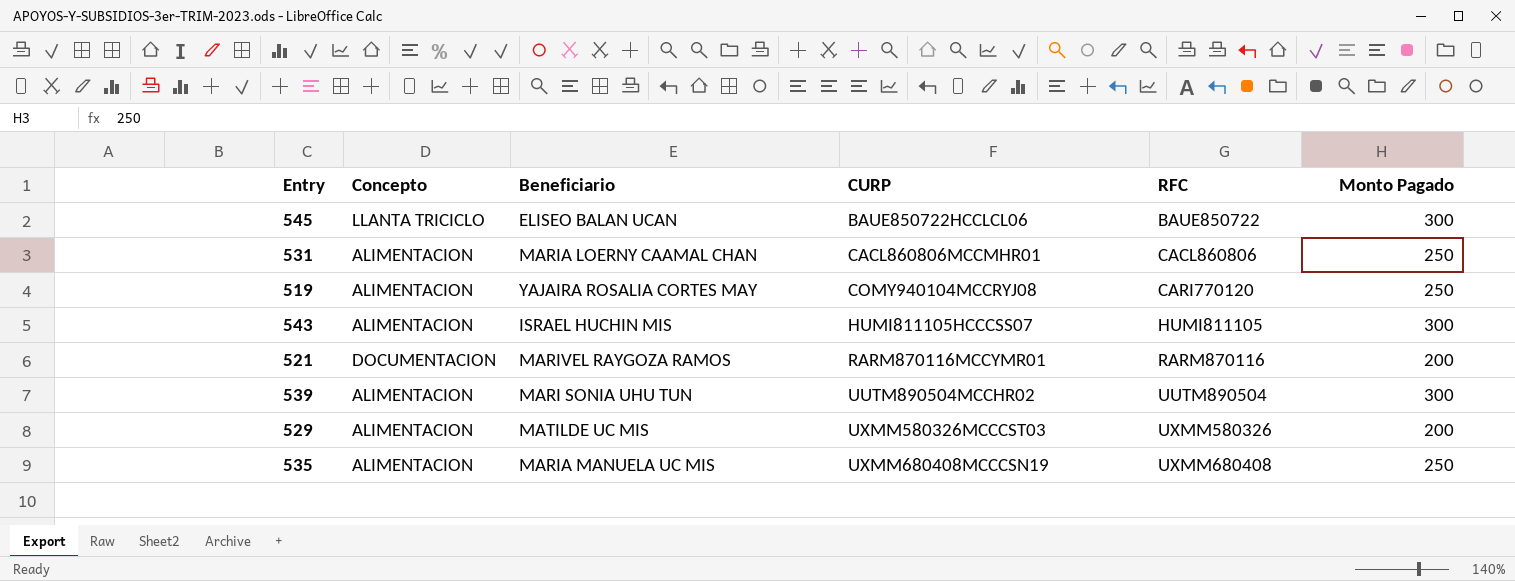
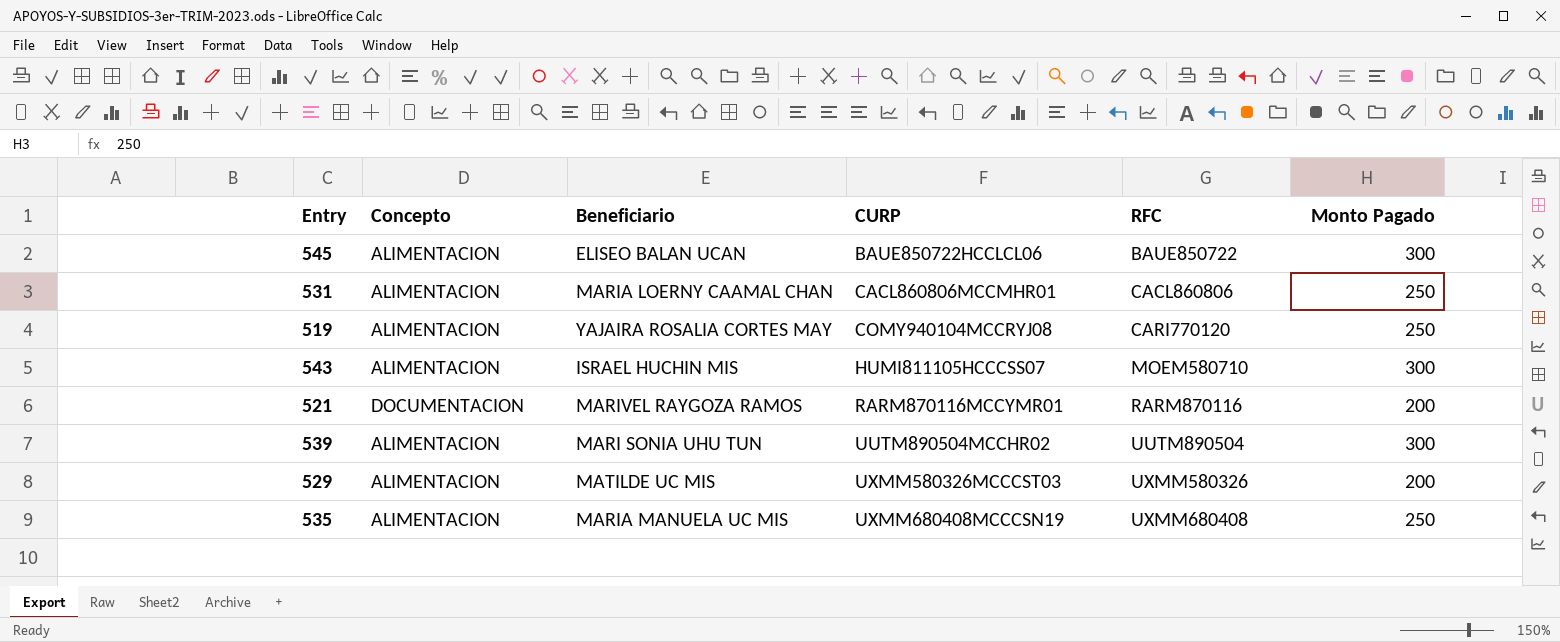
545 | Concepto: LLANTA TRICICLO -> ALIMENTACION
543 | RFC: HUMI811105 -> MOEM580710

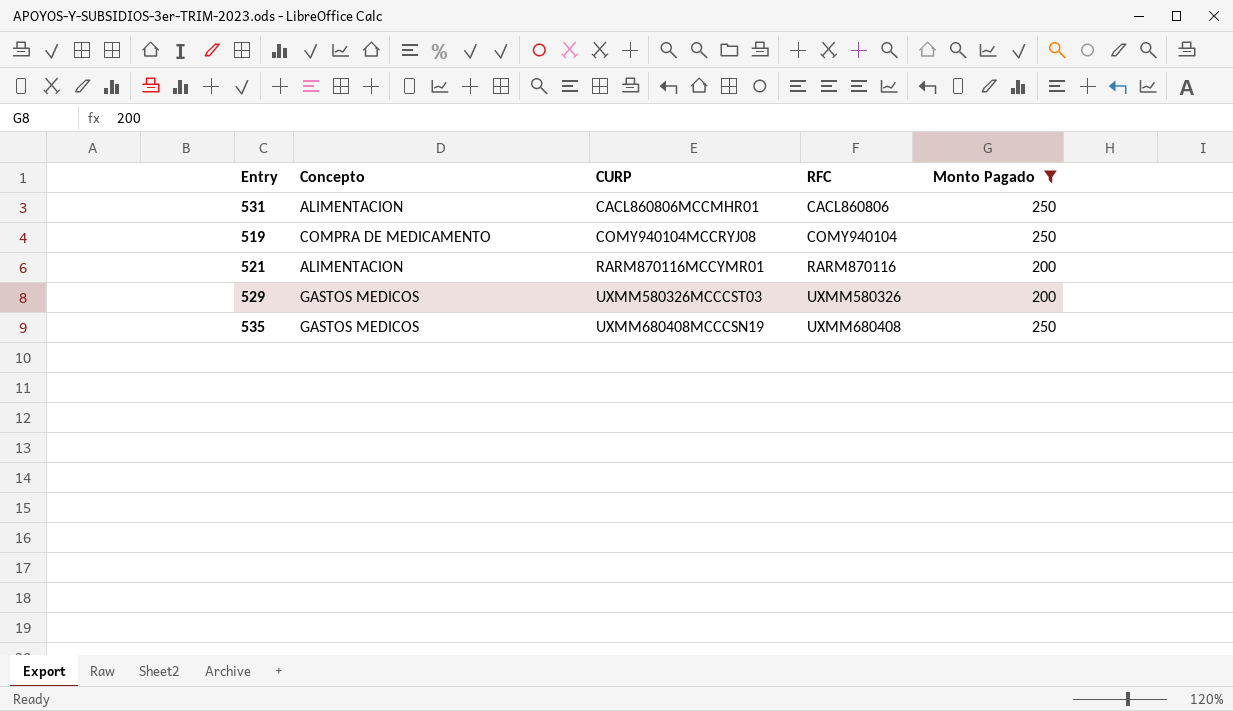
filter: none -> Monto Pagado != 300
column Beneficiario | position: 3 -> none
519 | Concepto: ALIMENTACION -> COMPRA DE MEDICAMENTO
519 | RFC: CARI770120 -> COMY940104
521 | Concepto: DOCUMENTACION -> ALIMENTACION
529 | Concepto: ALIMENTACION -> GASTOS MEDICOS
535 | Concepto: ALIMENTACION -> GASTOS MEDICOS

